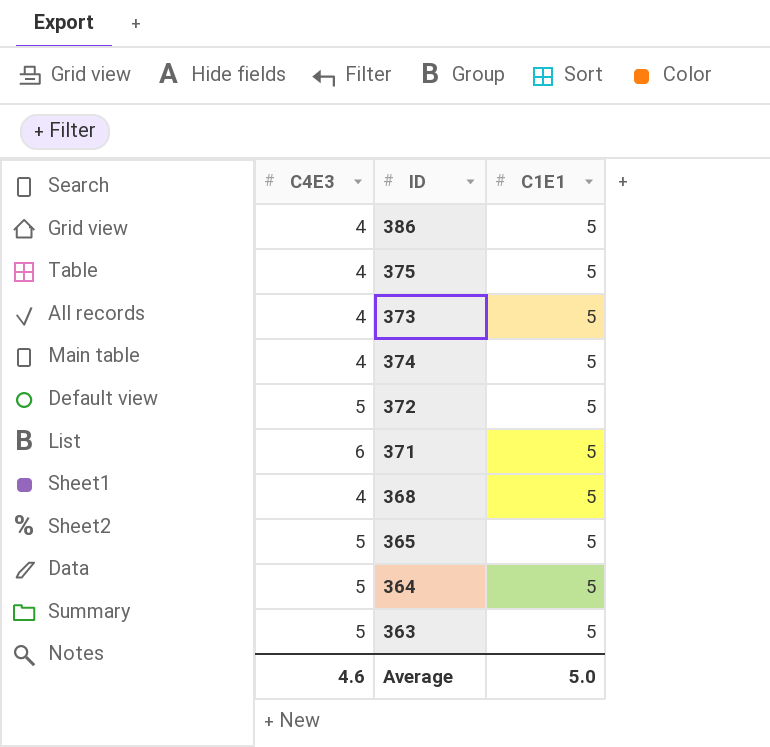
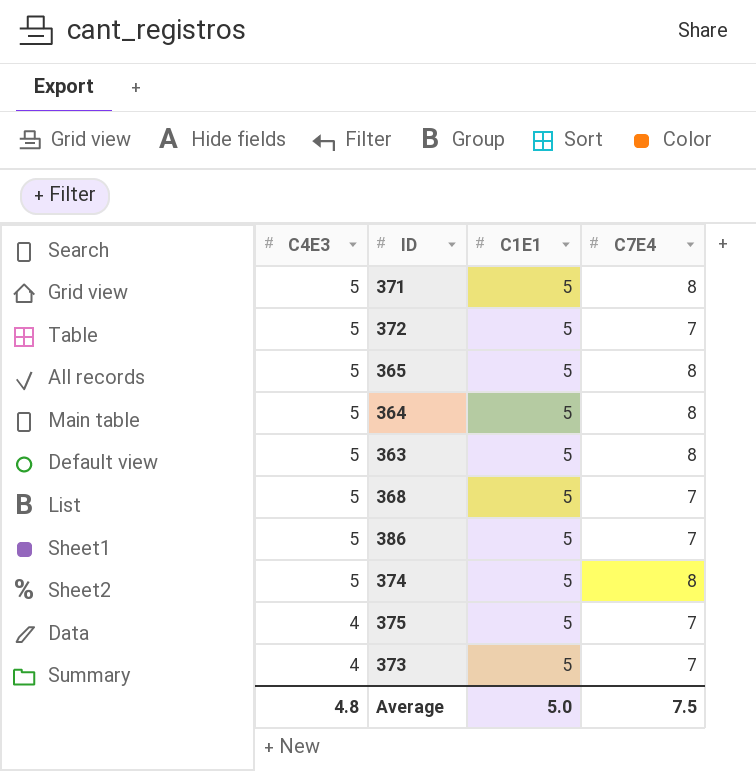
row order: none -> C4E3 descending
column C7E4 | position: none -> 4
371 | C4E3: 6 -> 5
368 | C4E3: 4 -> 5
386 | C4E3: 4 -> 5
374 | C4E3: 4 -> 5
Average | C4E3: 4.6 -> 4.8

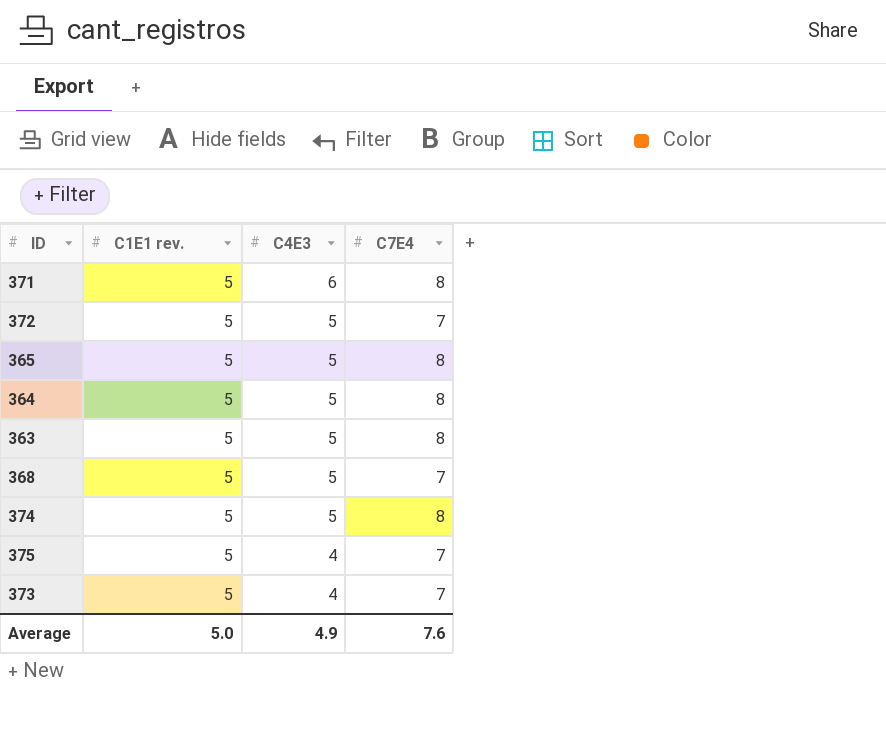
column name: C1E1 -> C1E1 rev.
column C4E3 | position: 1 -> 3
row 386: 5 | 5 | 7 -> none
371 | C4E3: 5 -> 6
Average | C4E3: 4.8 -> 4.9
Average | C7E4: 7.5 -> 7.6

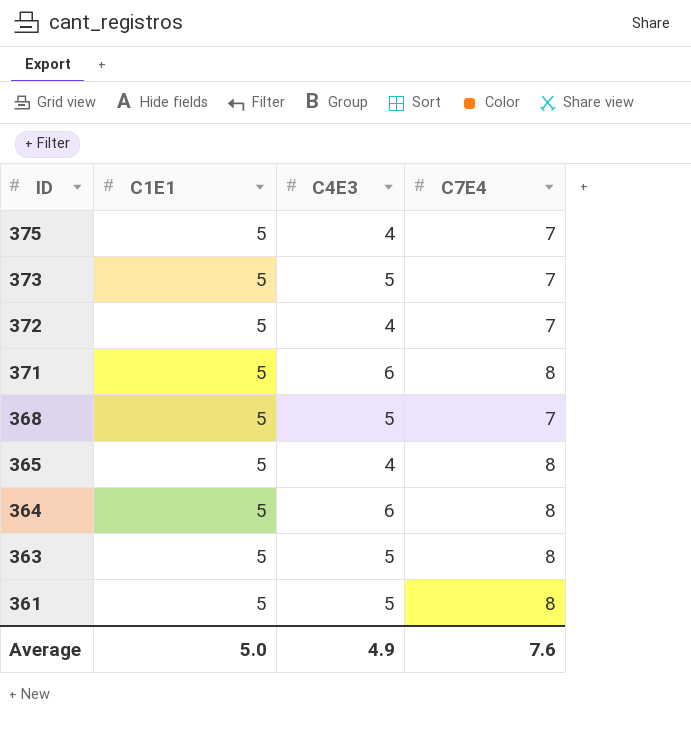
row order: C4E3 descending -> ID descending
column name: C1E1 rev. -> C1E1
row 374: 5 | 5 | 8 -> none
373 | C4E3: 4 -> 5
372 | C4E3: 5 -> 4
365 | C4E3: 5 -> 4
364 | C4E3: 5 -> 6
row 361: none -> 5 | 5 | 8

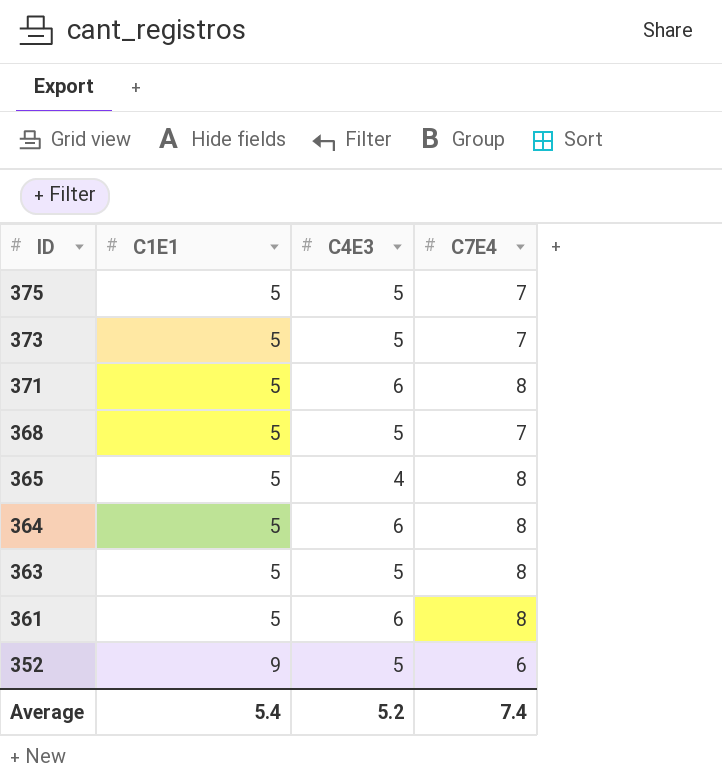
row 372: 5 | 4 | 7 -> none
375 | C4E3: 4 -> 5
361 | C4E3: 5 -> 6
row 352: none -> 9 | 5 | 6
Average | C1E1: 5.0 -> 5.4
Average | C4E3: 4.9 -> 5.2
Average | C7E4: 7.6 -> 7.4

